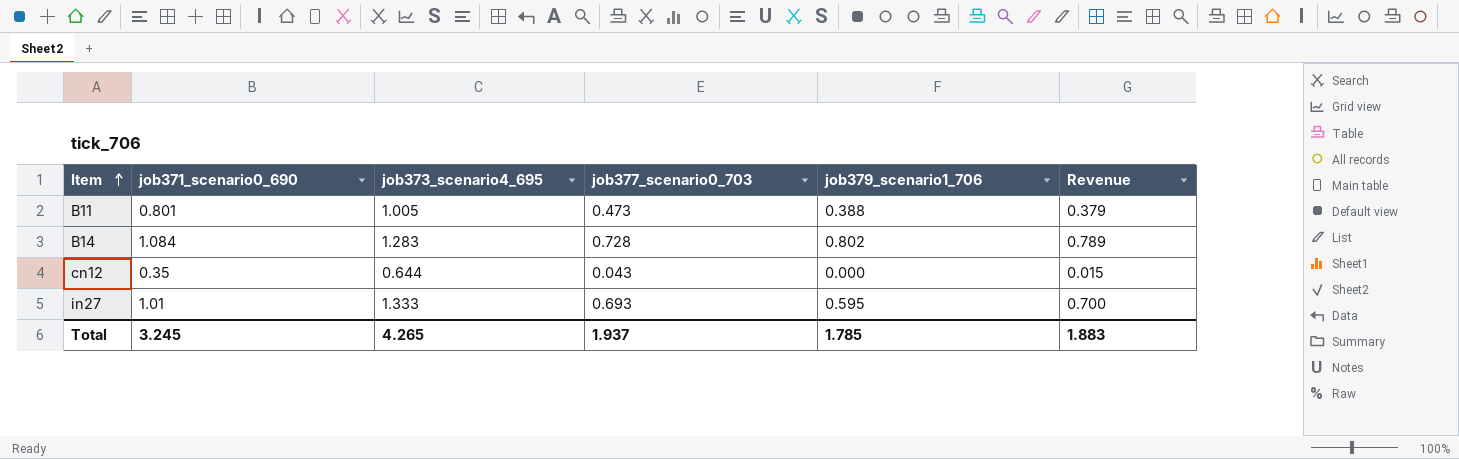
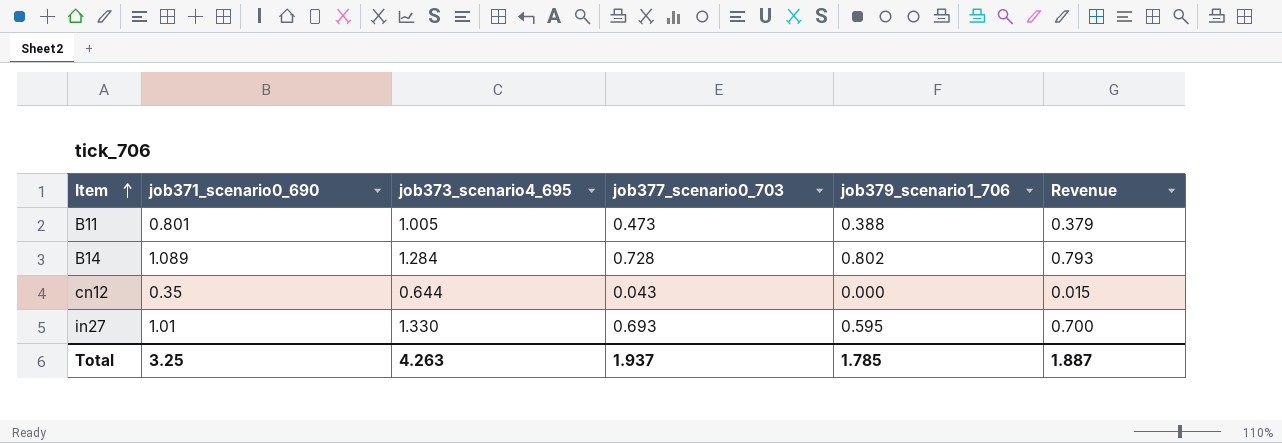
B14 | job371_scenario0_690: 1.084 -> 1.089
B14 | job373_scenario4_695: 1.283 -> 1.284
B14 | Revenue: 0.789 -> 0.793
in27 | job373_scenario4_695: 1.333 -> 1.330
Total | job371_scenario0_690: 3.245 -> 3.25
Total | job373_scenario4_695: 4.265 -> 4.263
Total | Revenue: 1.883 -> 1.887

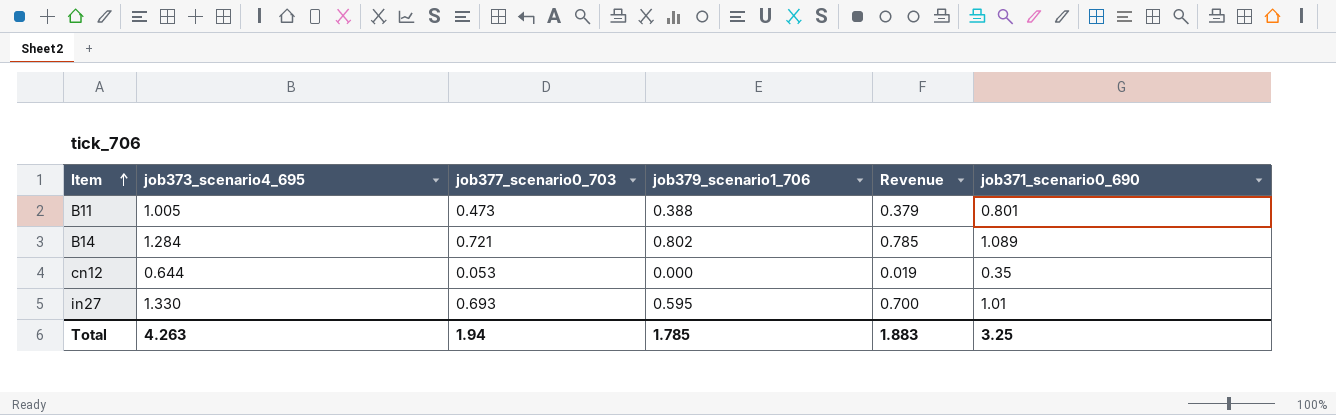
column job371_scenario0_690 | position: 2 -> 6
B14 | job377_scenario0_703: 0.728 -> 0.721
B14 | Revenue: 0.793 -> 0.785
cn12 | job377_scenario0_703: 0.043 -> 0.053
cn12 | Revenue: 0.015 -> 0.019
Total | job377_scenario0_703: 1.937 -> 1.94
Total | Revenue: 1.887 -> 1.883

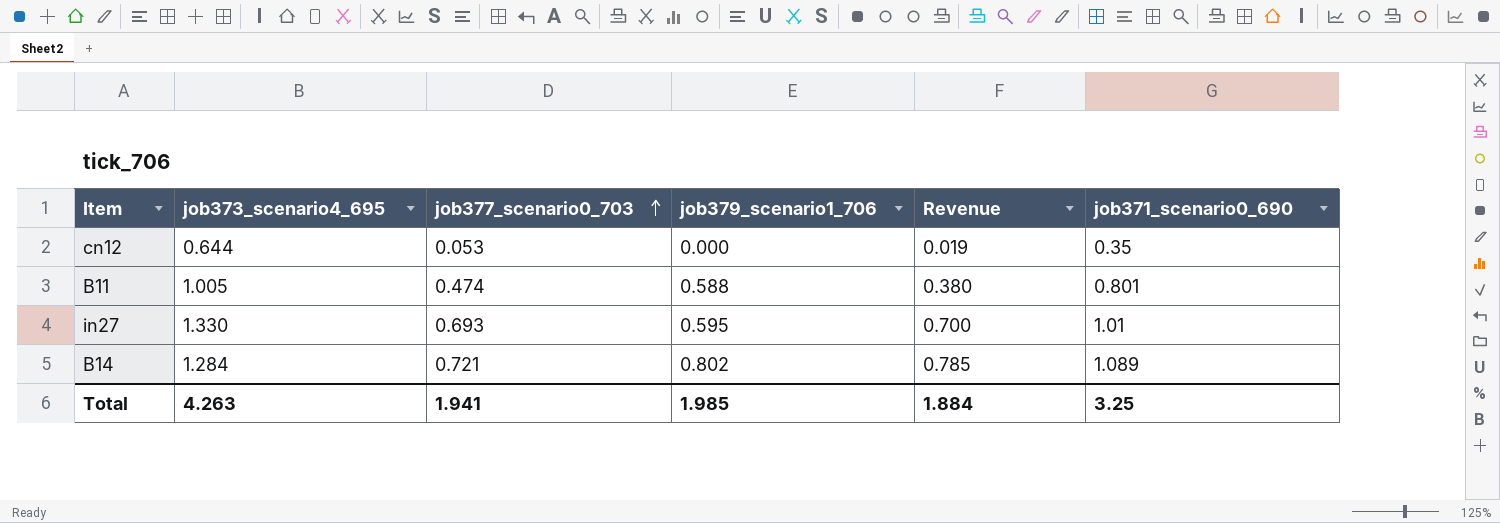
row order: Item ascending -> job377_scenario0_703 ascending
B11 | job377_scenario0_703: 0.473 -> 0.474
B11 | job379_scenario1_706: 0.388 -> 0.588
B11 | Revenue: 0.379 -> 0.380
Total | job377_scenario0_703: 1.94 -> 1.941
Total | job379_scenario1_706: 1.785 -> 1.985
Total | Revenue: 1.883 -> 1.884

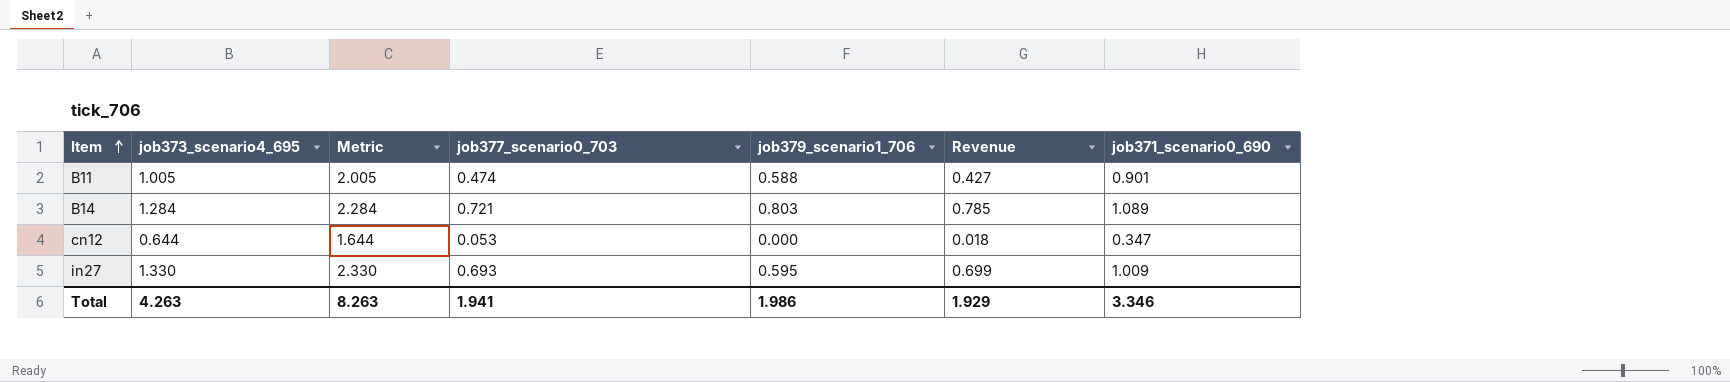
row order: job377_scenario0_703 ascending -> Item ascending
column Metric | formula: none -> [job373_scenario4_695] + 1
B11 | Revenue: 0.380 -> 0.427
B11 | job371_scenario0_690: 0.801 -> 0.901
B14 | job379_scenario1_706: 0.802 -> 0.803
cn12 | Revenue: 0.019 -> 0.018
cn12 | job371_scenario0_690: 0.35 -> 0.347
in27 | Revenue: 0.700 -> 0.699
in27 | job371_scenario0_690: 1.01 -> 1.009
Total | job379_scenario1_706: 1.985 -> 1.986
Total | Revenue: 1.884 -> 1.929
Total | job371_scenario0_690: 3.25 -> 3.346

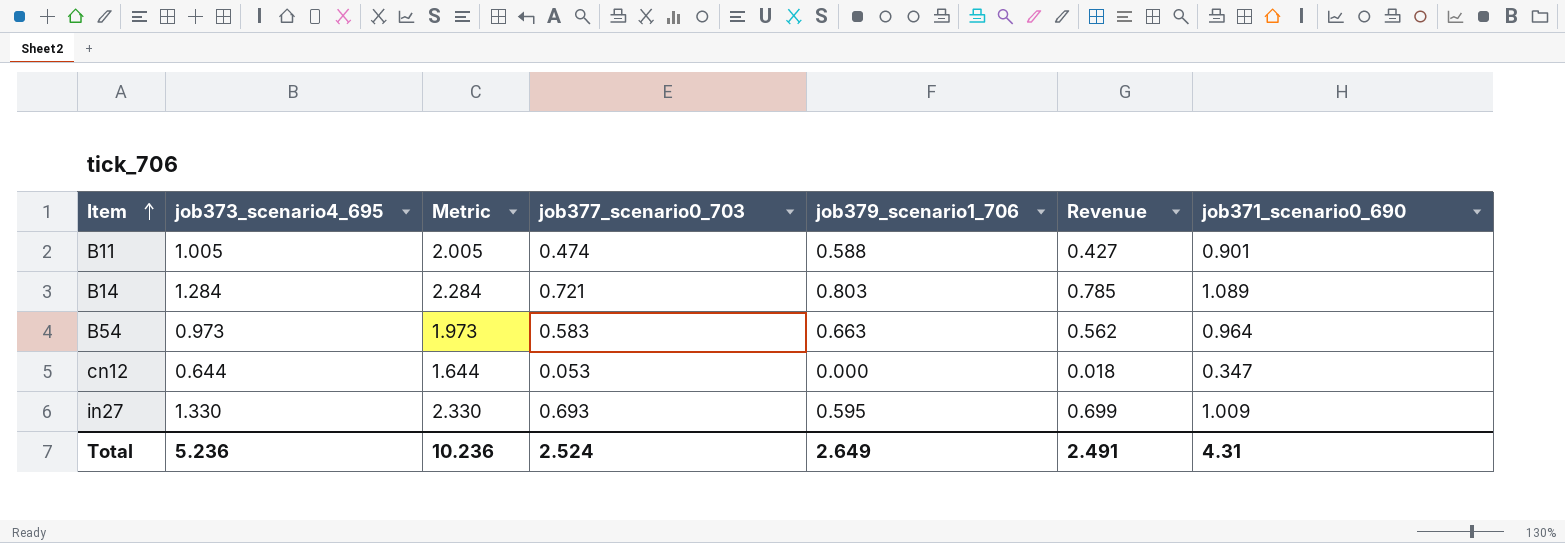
row B54: none -> 0.973 | 1.973 | 0.583 | 0.663 | 0.562 | 0.964
Total | job373_scenario4_695: 4.263 -> 5.236
Total | Metric: 8.263 -> 10.236
Total | job377_scenario0_703: 1.941 -> 2.524
Total | job379_scenario1_706: 1.986 -> 2.649
Total | Revenue: 1.929 -> 2.491
Total | job371_scenario0_690: 3.346 -> 4.31

